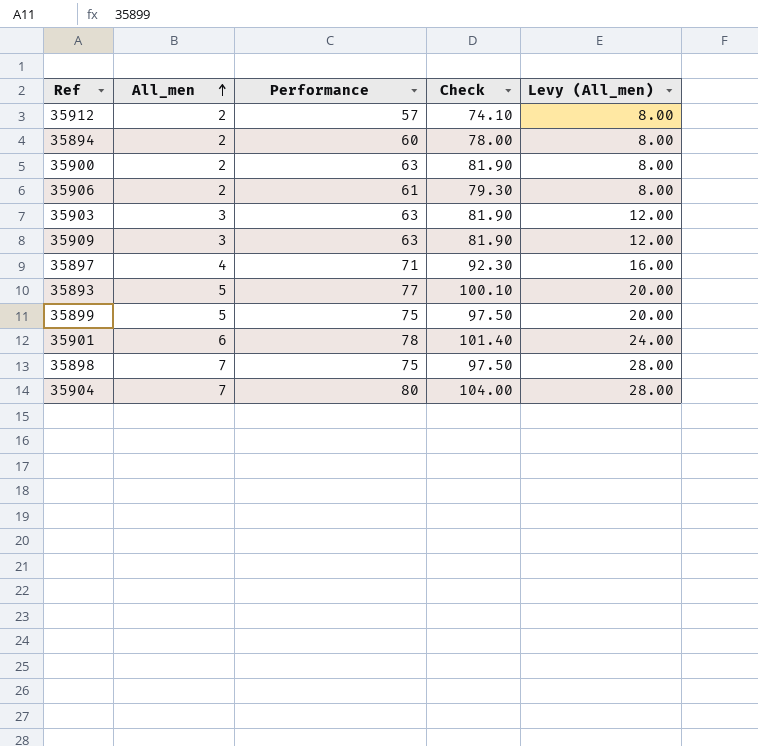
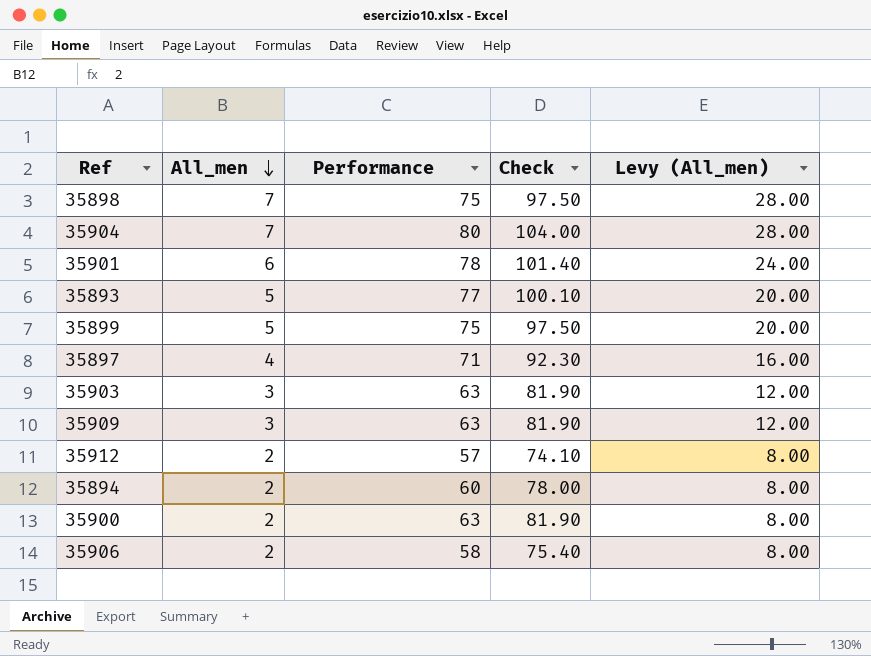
row order: All_men ascending -> All_men descending
35906 | Performance: 61 -> 58
35906 | Check: 79.30 -> 75.40

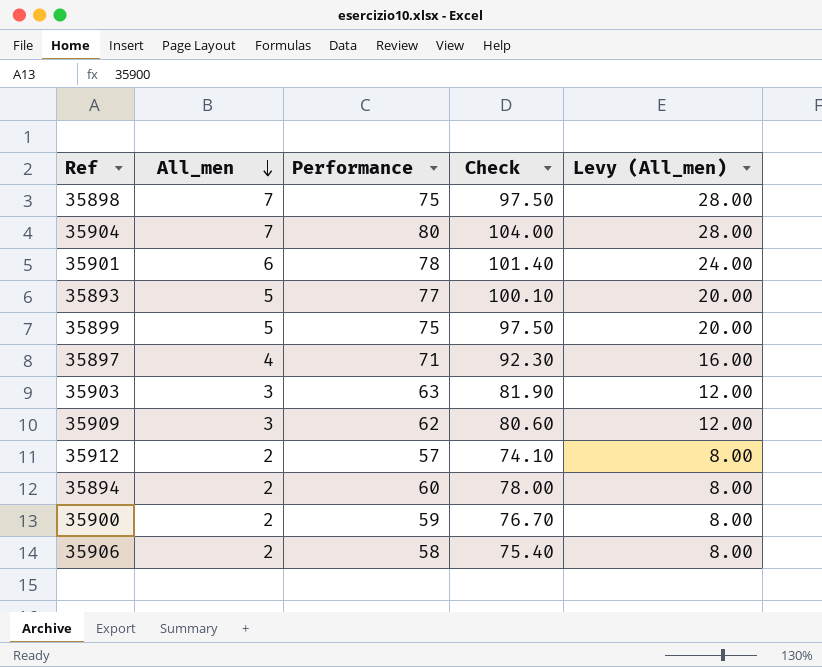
35909 | Performance: 63 -> 62
35909 | Check: 81.90 -> 80.60
35900 | Performance: 63 -> 59
35900 | Check: 81.90 -> 76.70

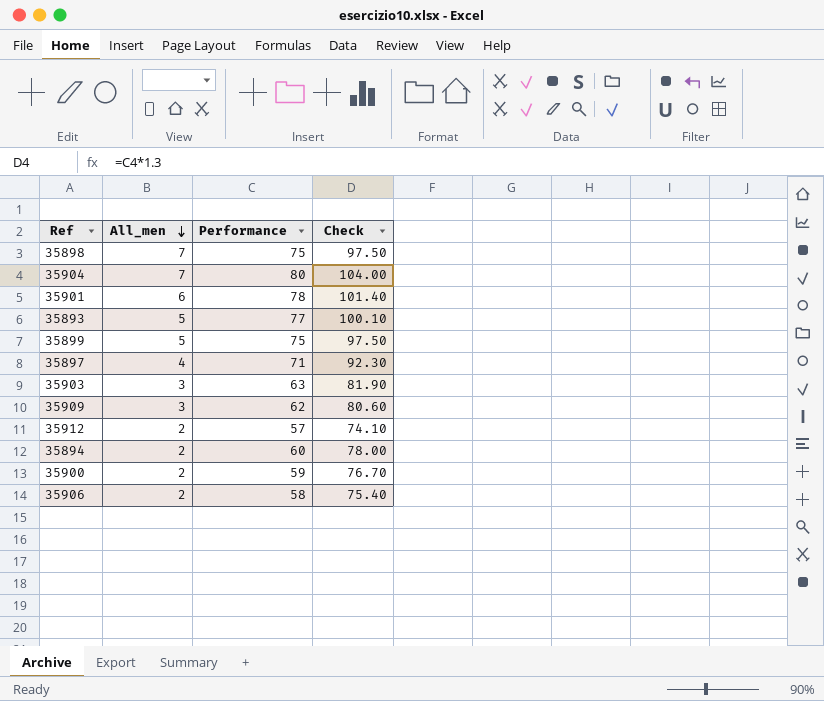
column Levy (All_men) | formula: [All_men] * 4 -> none

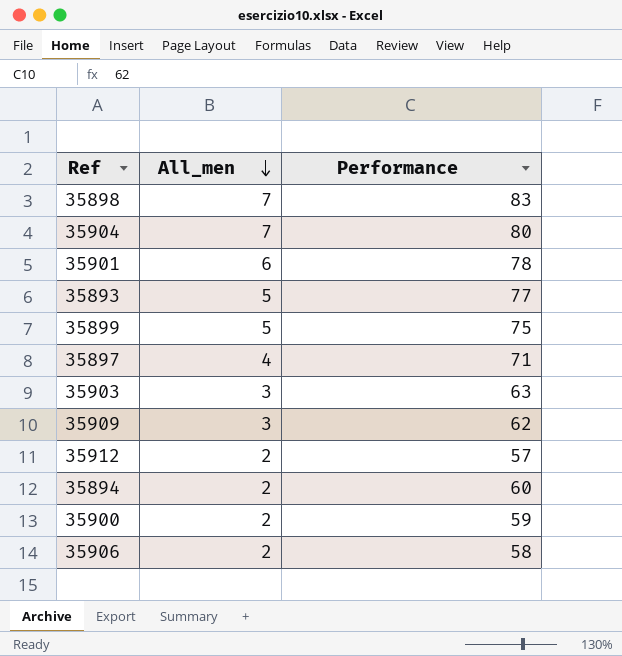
column Check | formula: [Performance] * 1.3 -> none
35898 | Performance: 75 -> 83

